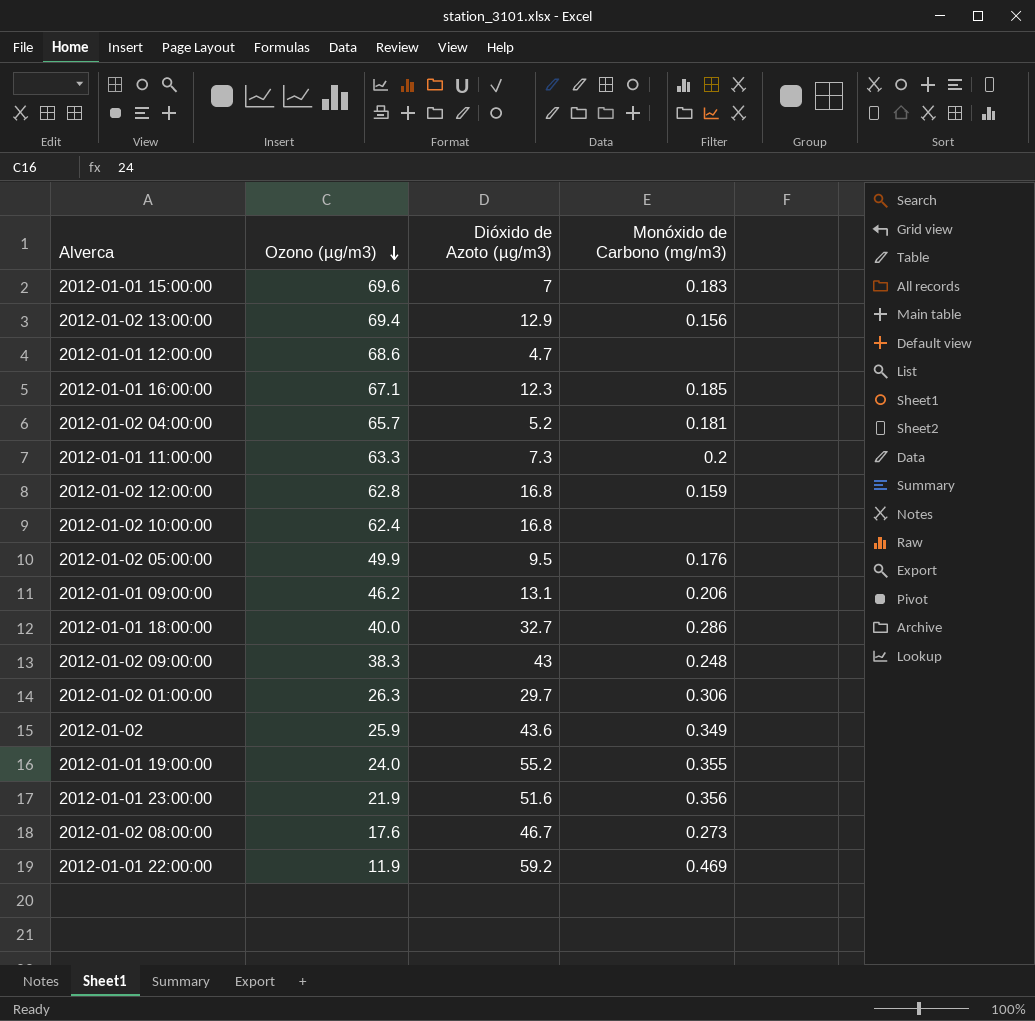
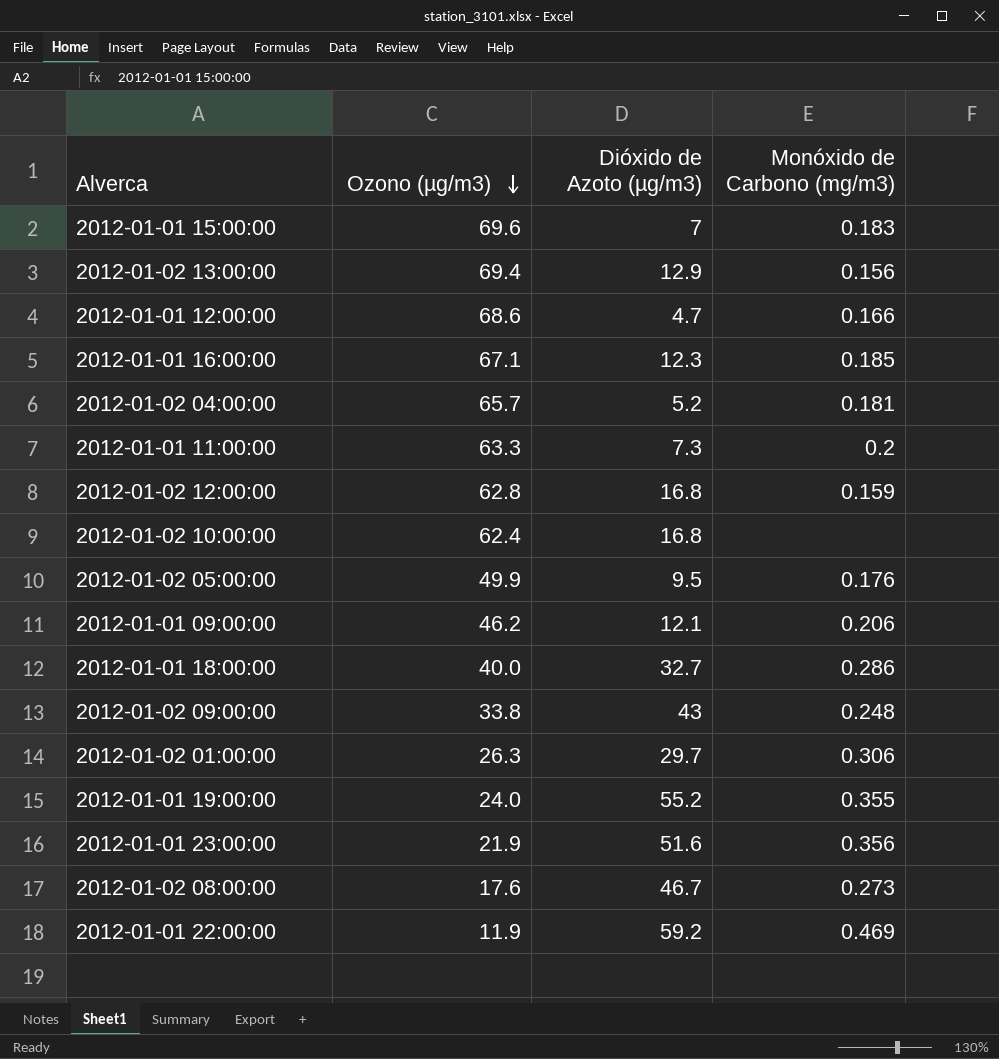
row 2012-01-02: 25.9 | 43.6 | 0.349 -> none
2012-01-01 12:00:00 | Monóxido de Carbono (mg/m3): none -> 0.166
2012-01-01 09:00:00 | Dióxido de Azoto (µg/m3): 13.1 -> 12.1
2012-01-02 09:00:00 | Ozono (µg/m3): 38.3 -> 33.8

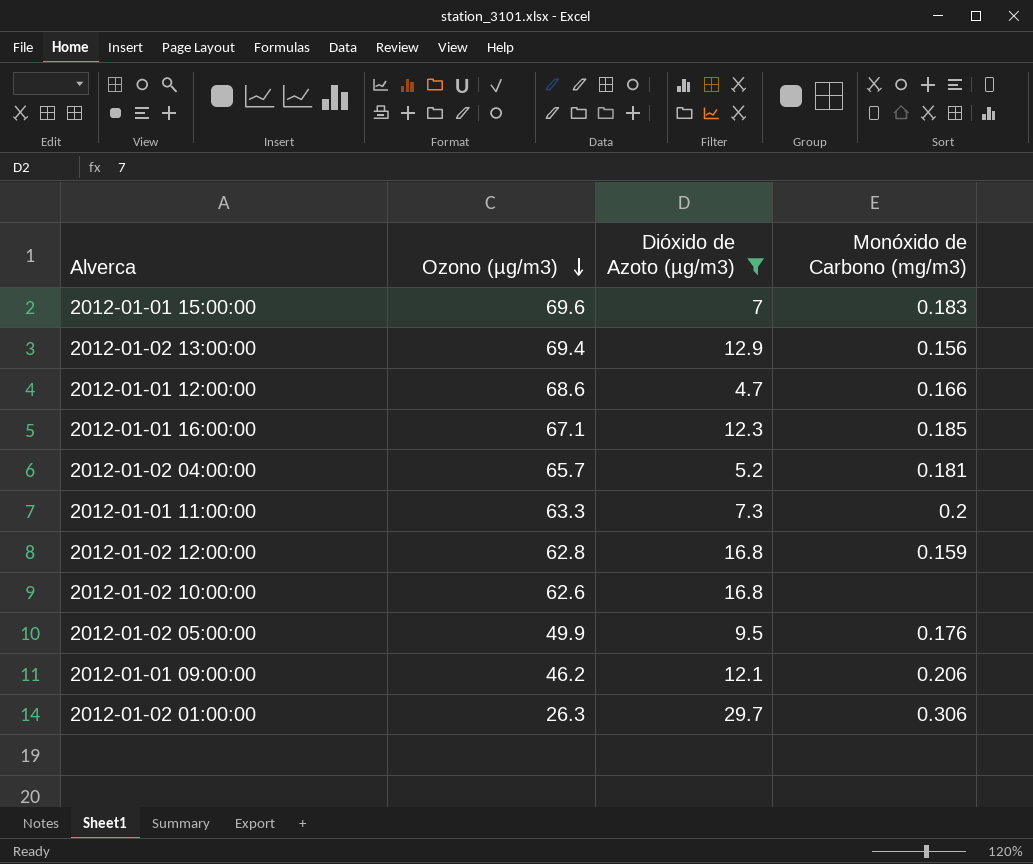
filter: none -> Dióxido de Azoto (µg/m3) <= 29.7
2012-01-02 10:00:00 | Ozono (µg/m3): 62.4 -> 62.6

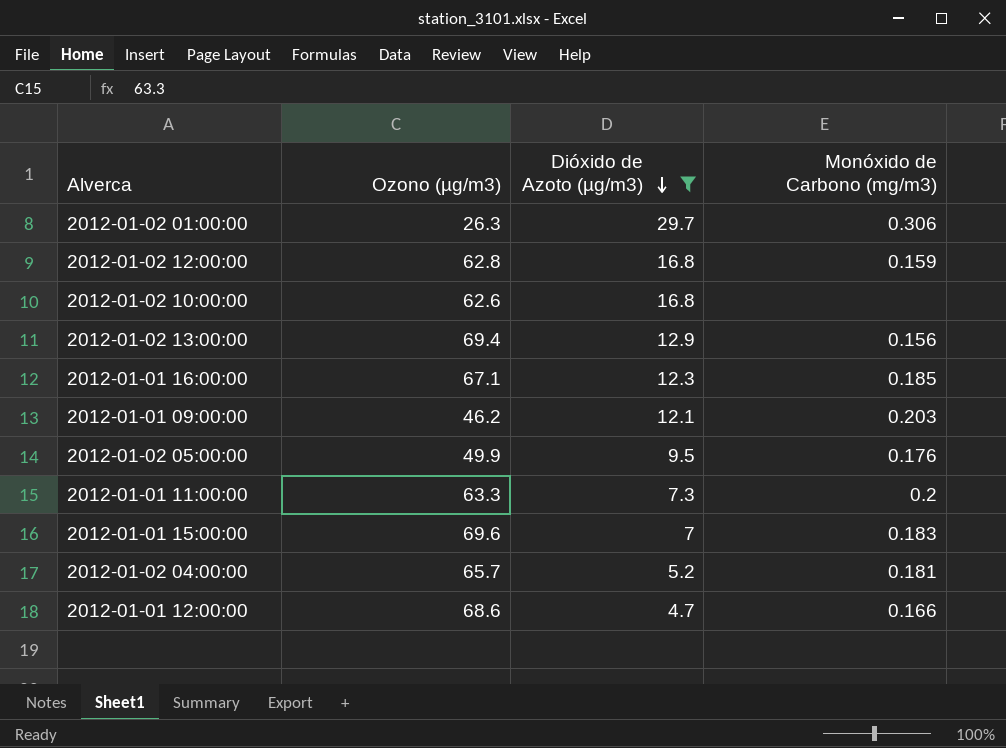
row order: Ozono (µg/m3) descending -> Dióxido de Azoto (µg/m3) descending
2012-01-01 09:00:00 | Monóxido de Carbono (mg/m3): 0.206 -> 0.203

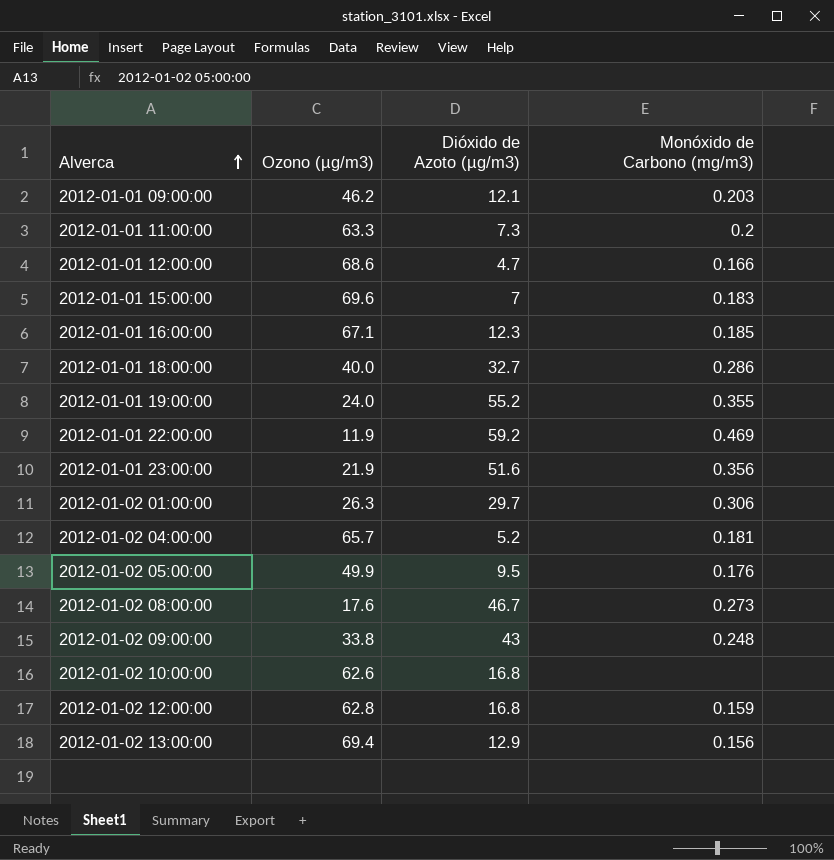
filter: Dióxido de Azoto (µg/m3) <= 29.7 -> none
row order: Dióxido de Azoto (µg/m3) descending -> Alverca ascending

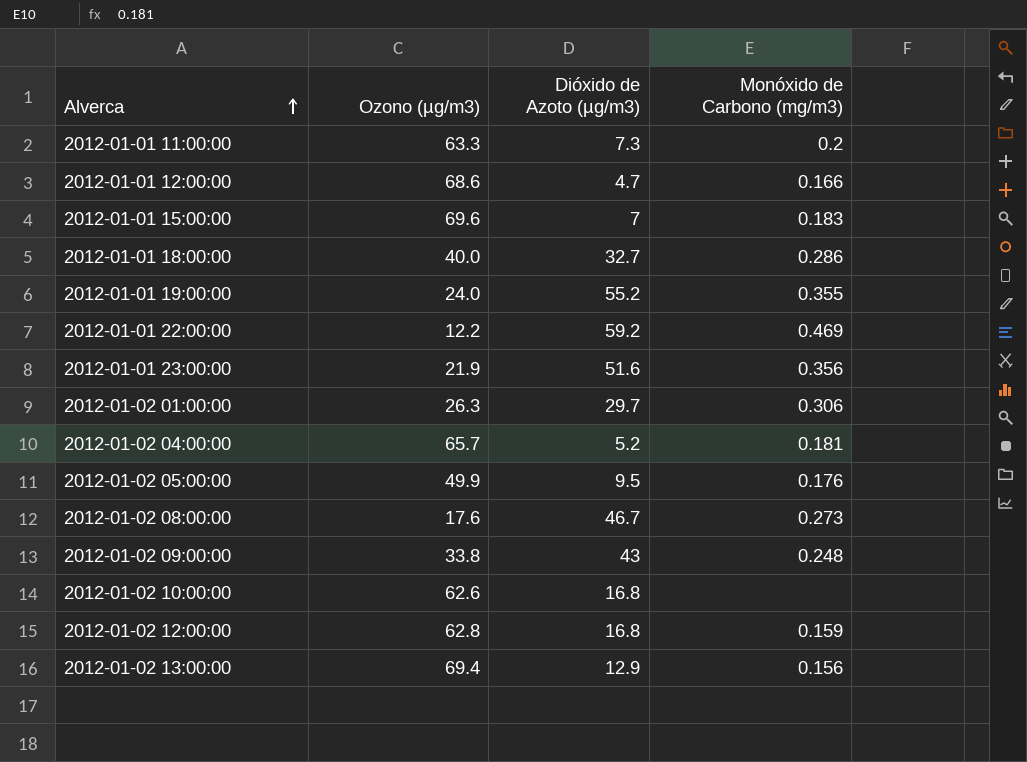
row 2012-01-01 09:00:00: 46.2 | 12.1 | 0.203 -> none
row 2012-01-01 16:00:00: 67.1 | 12.3 | 0.185 -> none
2012-01-01 22:00:00 | Ozono (µg/m3): 11.9 -> 12.2

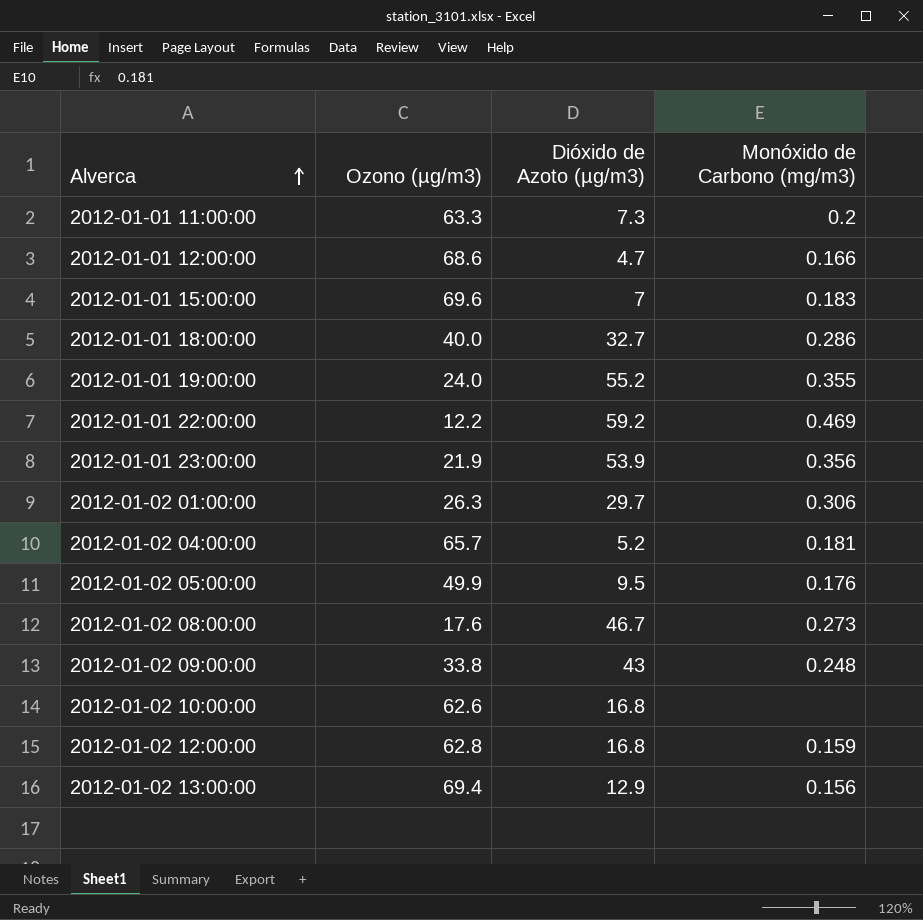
2012-01-01 23:00:00 | Dióxido de Azoto (µg/m3): 51.6 -> 53.9

